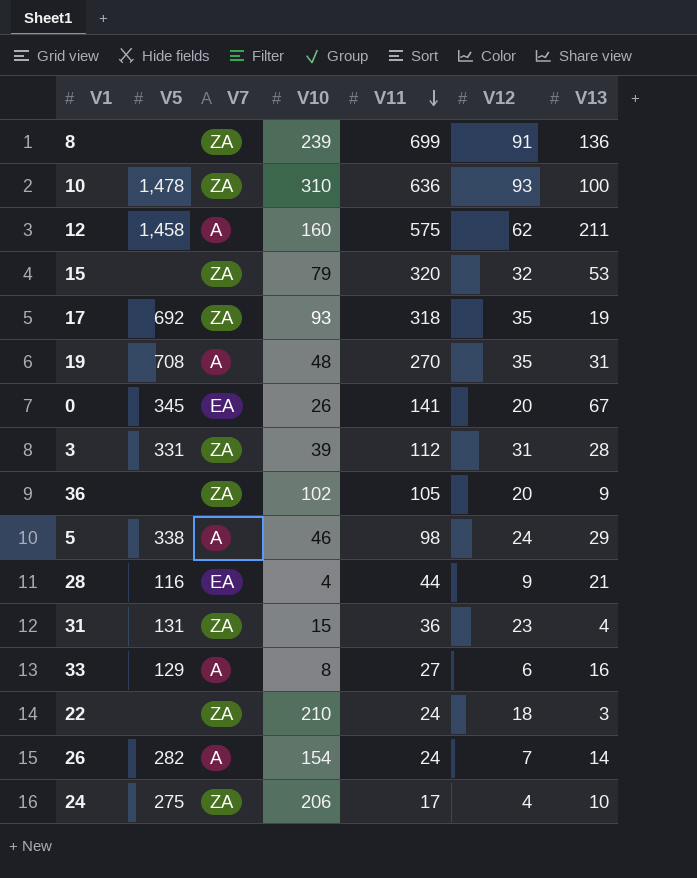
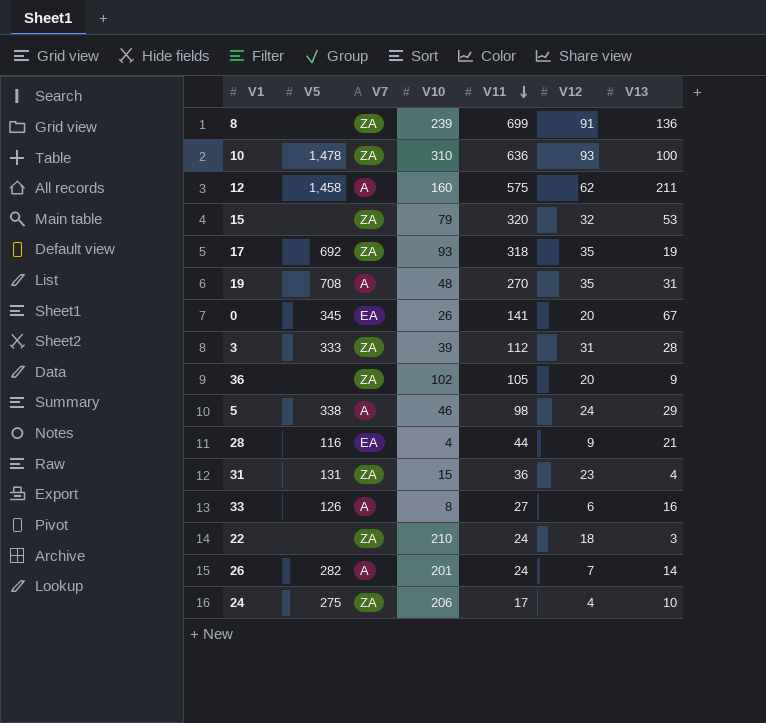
3 | V5: 331 -> 333
33 | V5: 129 -> 126
26 | V10: 154 -> 201

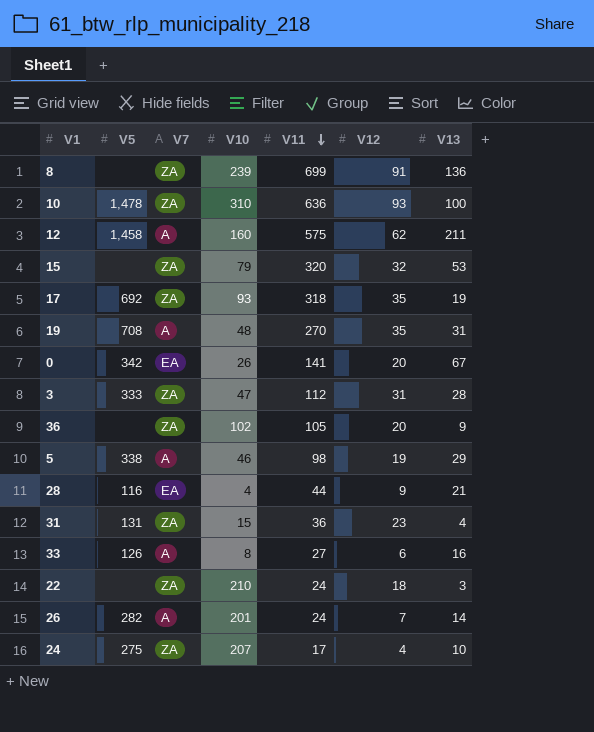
0 | V5: 345 -> 342
3 | V10: 39 -> 47
5 | V12: 24 -> 19
24 | V10: 206 -> 207

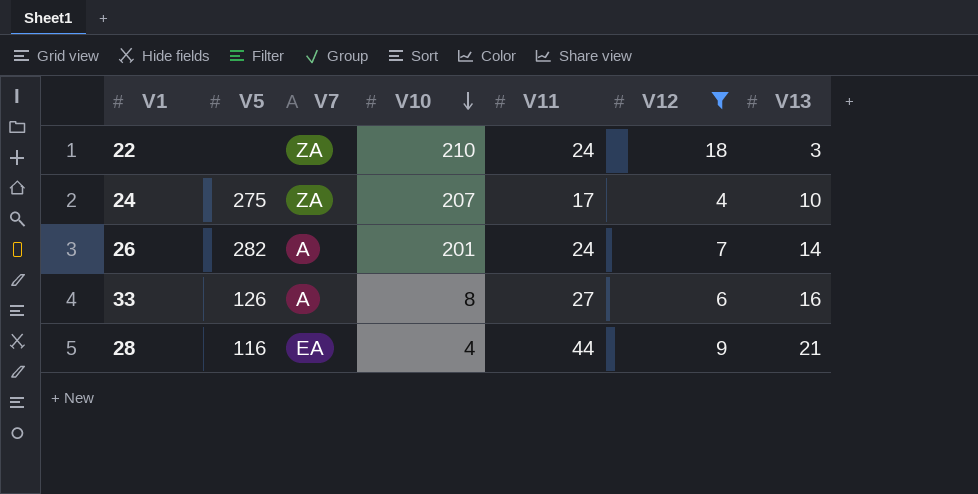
filter: none -> V12 <= 18
row order: V11 descending -> V10 descending

